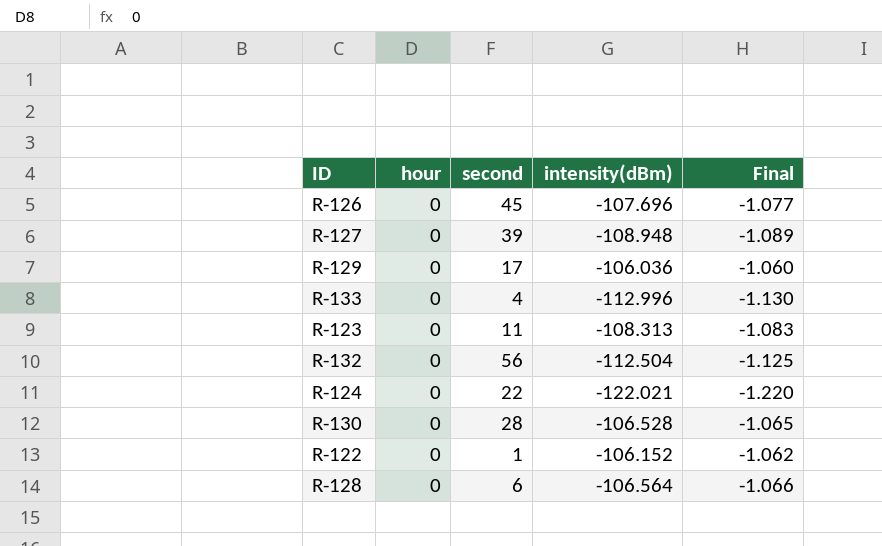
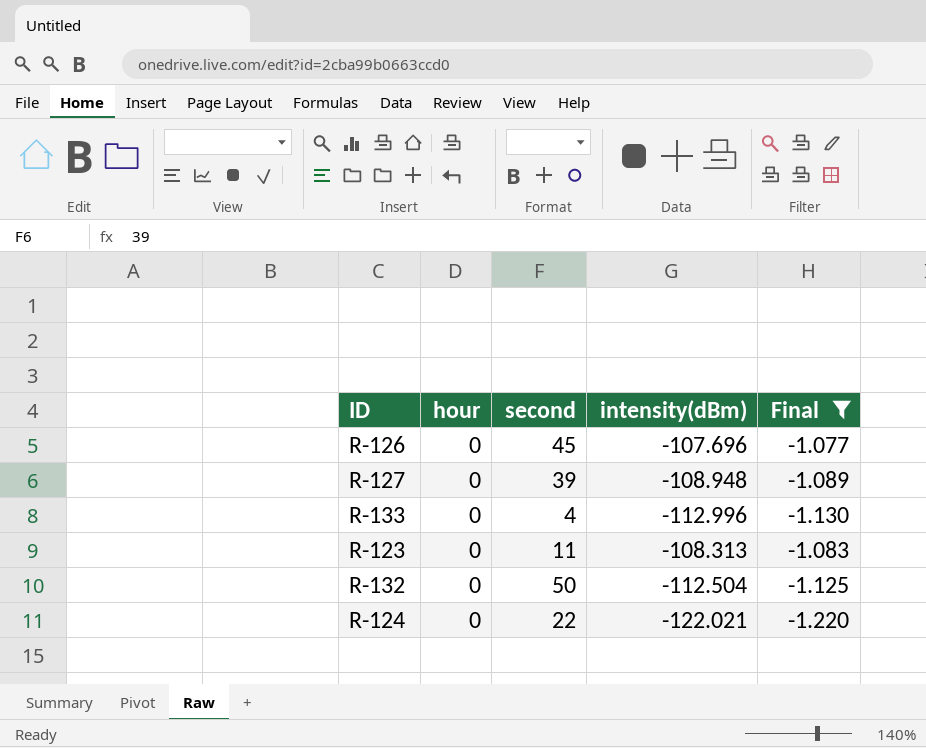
filter: none -> Final <= -1.077
R-132 | second: 56 -> 50

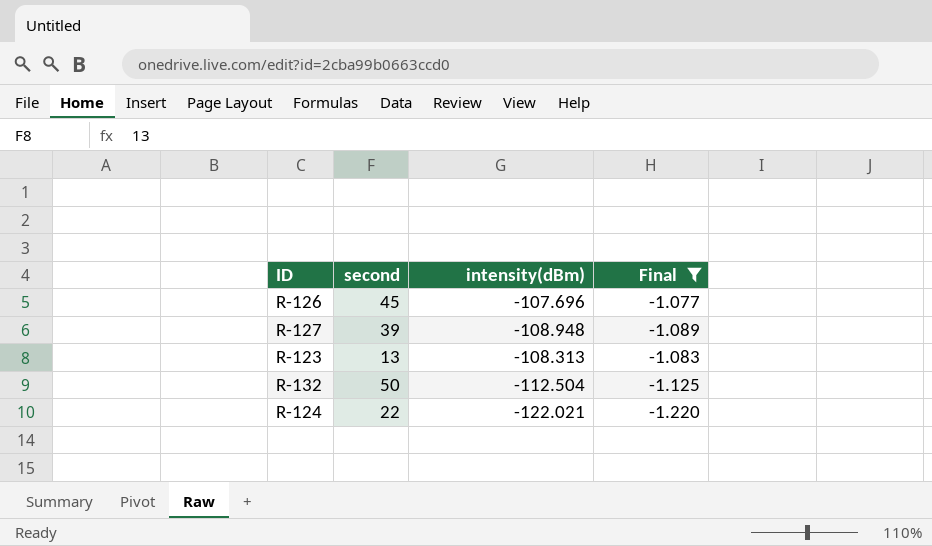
column hour | position: 2 -> none
row R-133: 0 | 4 | -112.996 | -1.130 -> none
R-123 | second: 11 -> 13

